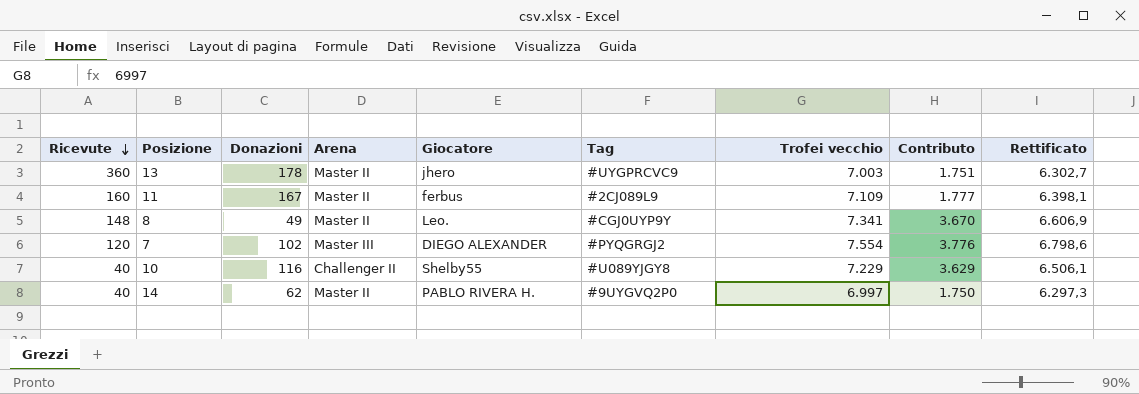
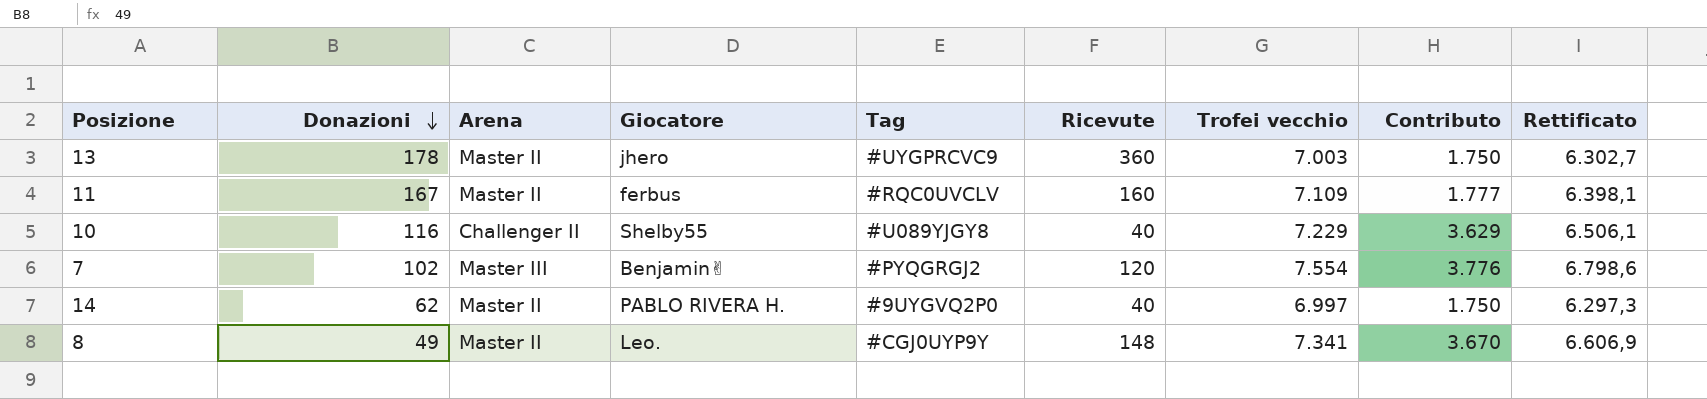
row order: Ricevute descending -> Donazioni descending
column Ricevute | position: 1 -> 6
13 | Contributo: 1.751 -> 1.750
11 | Tag: #2CJ089L9 -> #RQC0UVCLV
7 | Giocatore: DIEGO ALEXANDER -> Benjamin✌

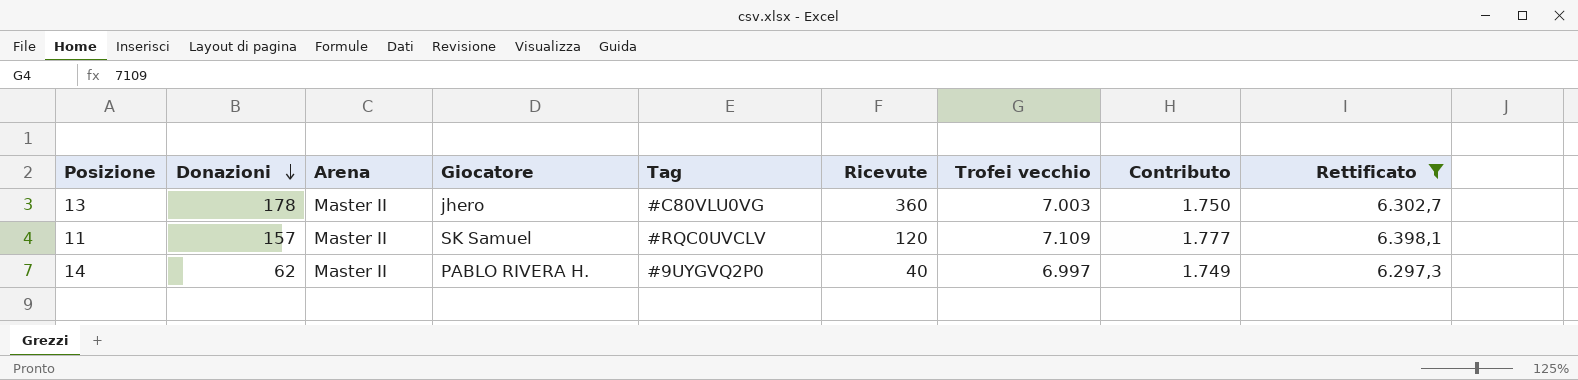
filter: none -> Rettificato <= 6.398,1
13 | Tag: #UYGPRCVC9 -> #C80VLU0VG
11 | Donazioni: 167 -> 157
11 | Giocatore: ferbus -> SK Samuel
11 | Ricevute: 160 -> 120
14 | Contributo: 1.750 -> 1.749

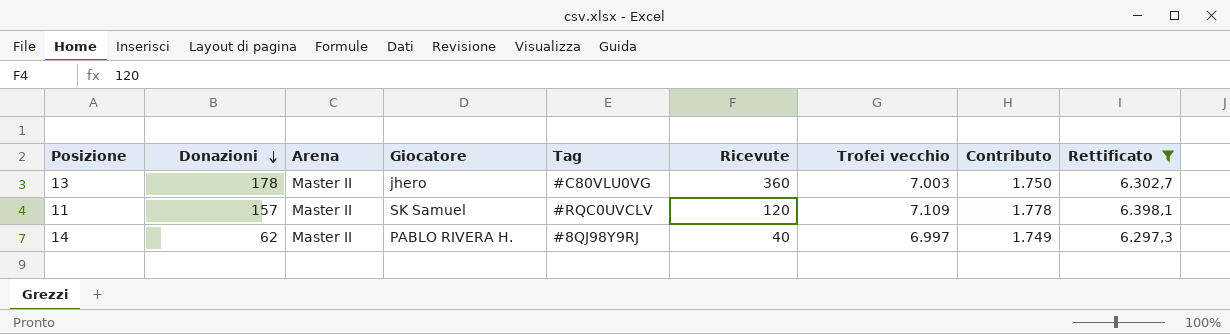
11 | Contributo: 1.777 -> 1.778
14 | Tag: #9UYGVQ2P0 -> #8QJ98Y9RJ

